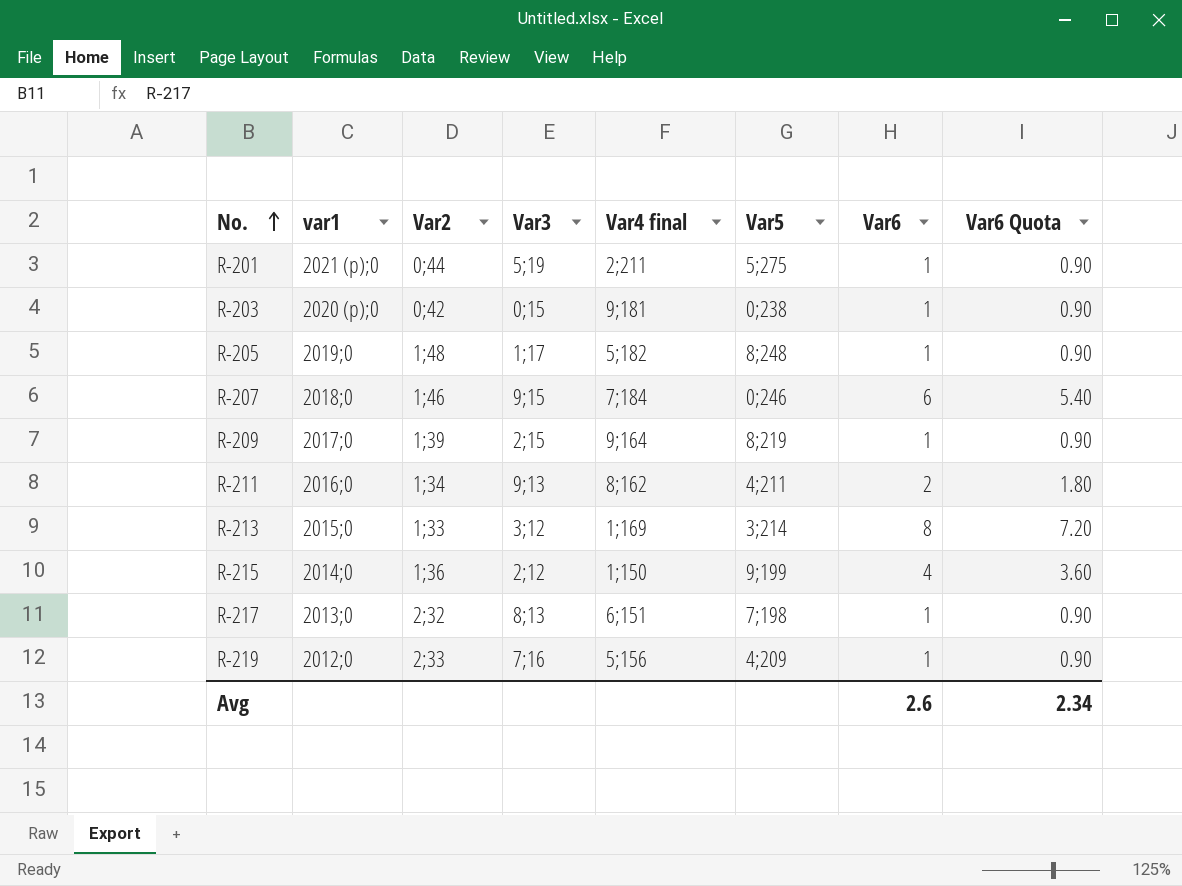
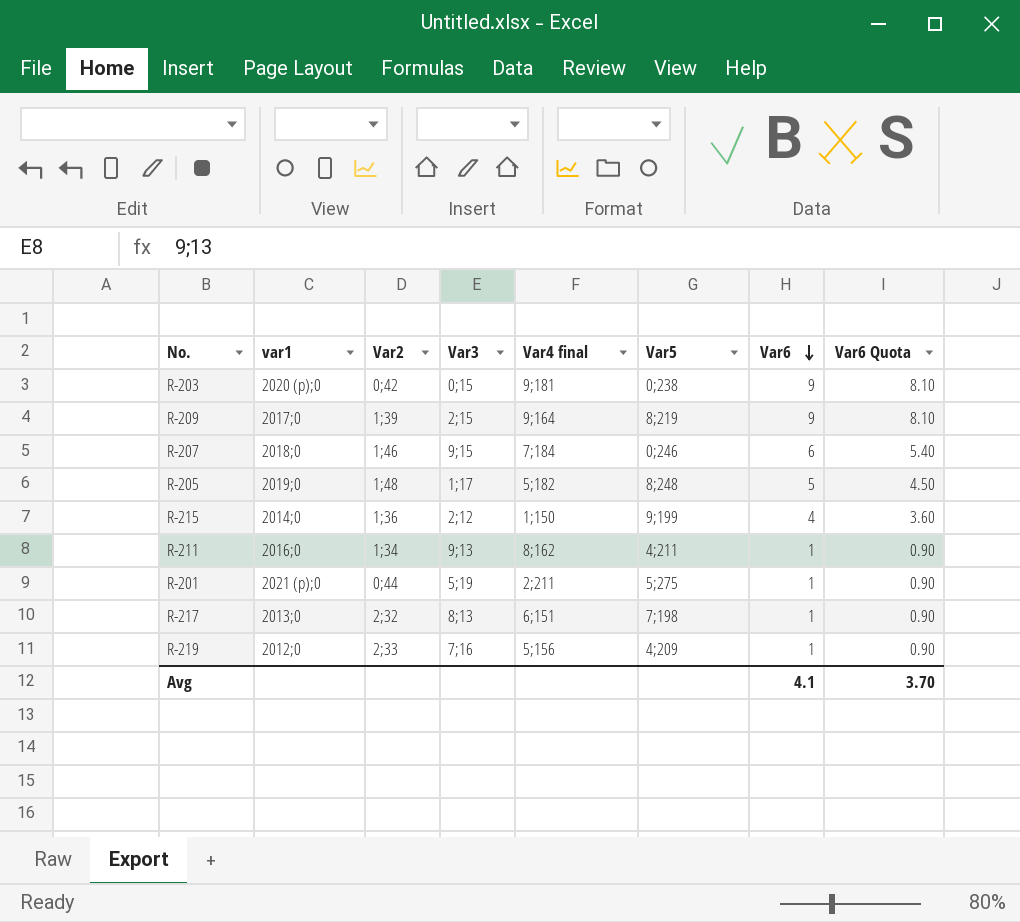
row order: No. ascending -> Var6 descending
row R-213: 2015;0 | 1;33 | 3;12 | 1;169 | 3;214 | 8 | 7.20 -> none
R-203 | Var6: 1 -> 9
R-203 | Var6 Quota: 0.90 -> 8.10
R-209 | Var6: 1 -> 9
R-209 | Var6 Quota: 0.90 -> 8.10
R-205 | Var6: 1 -> 5
R-205 | Var6 Quota: 0.90 -> 4.50
R-211 | Var6: 2 -> 1
R-211 | Var6 Quota: 1.80 -> 0.90
Avg | Var6: 2.6 -> 4.1
Avg | Var6 Quota: 2.34 -> 3.70

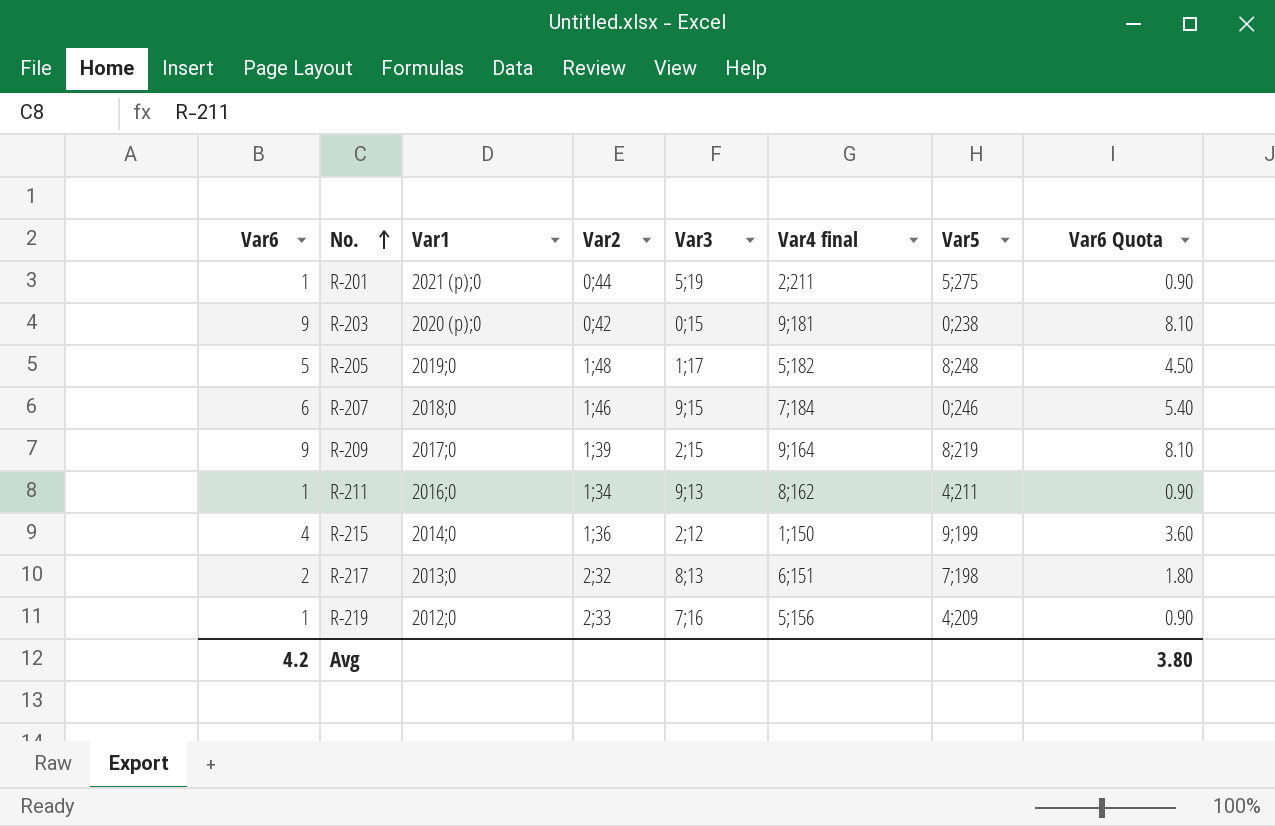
row order: Var6 descending -> No. ascending
column Var6 | position: 7 -> 1
column name: var1 -> Var1
R-217 | Var6: 1 -> 2
R-217 | Var6 Quota: 0.90 -> 1.80
Avg | Var6: 4.1 -> 4.2
Avg | Var6 Quota: 3.70 -> 3.80

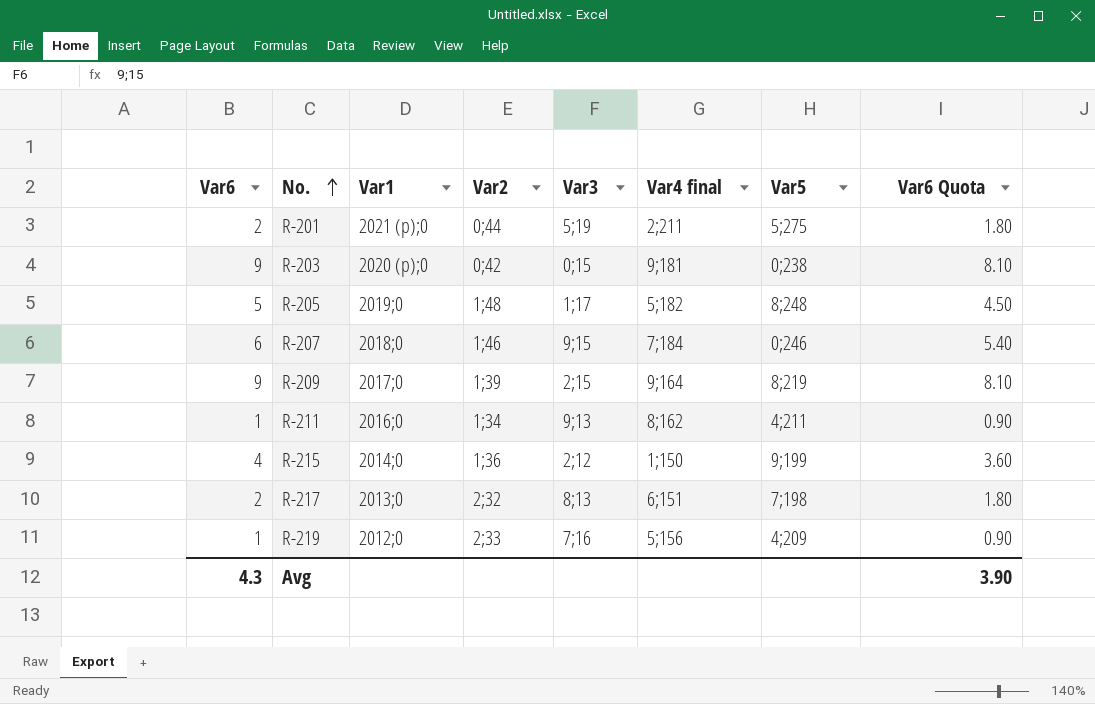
R-201 | Var6: 1 -> 2
R-201 | Var6 Quota: 0.90 -> 1.80
Avg | Var6: 4.2 -> 4.3
Avg | Var6 Quota: 3.80 -> 3.90

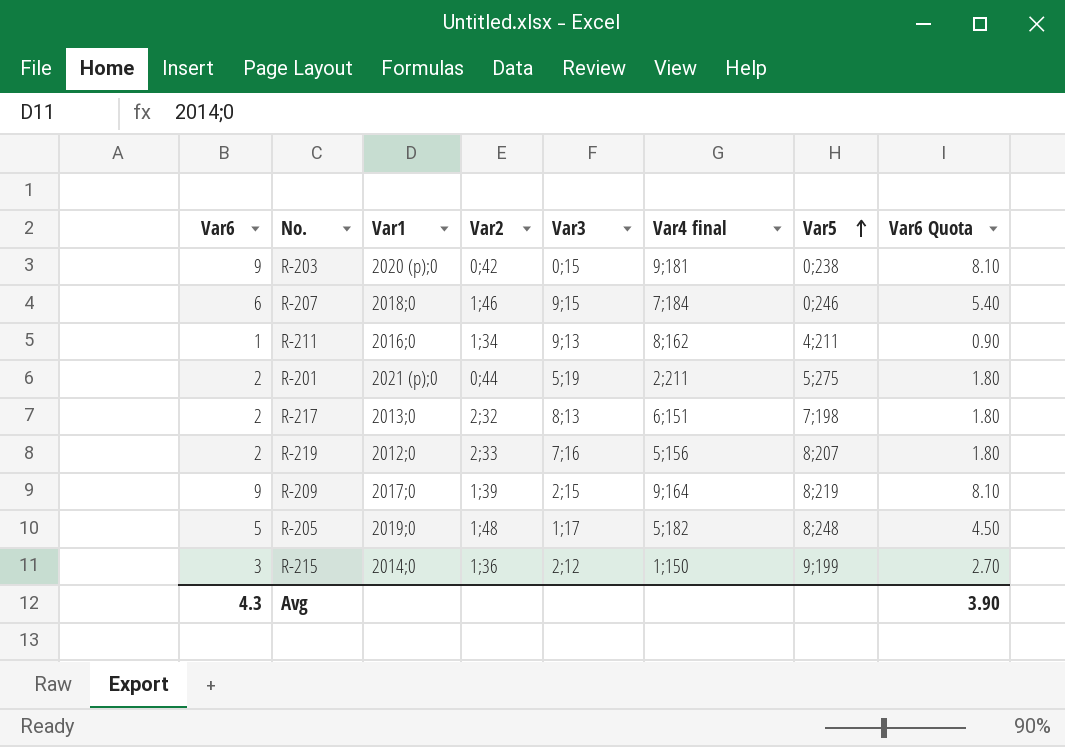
row order: No. ascending -> Var5 ascending
R-219 | Var6: 1 -> 2
R-219 | Var5: 4;209 -> 8;207
R-219 | Var6 Quota: 0.90 -> 1.80
R-215 | Var6: 4 -> 3
R-215 | Var6 Quota: 3.60 -> 2.70

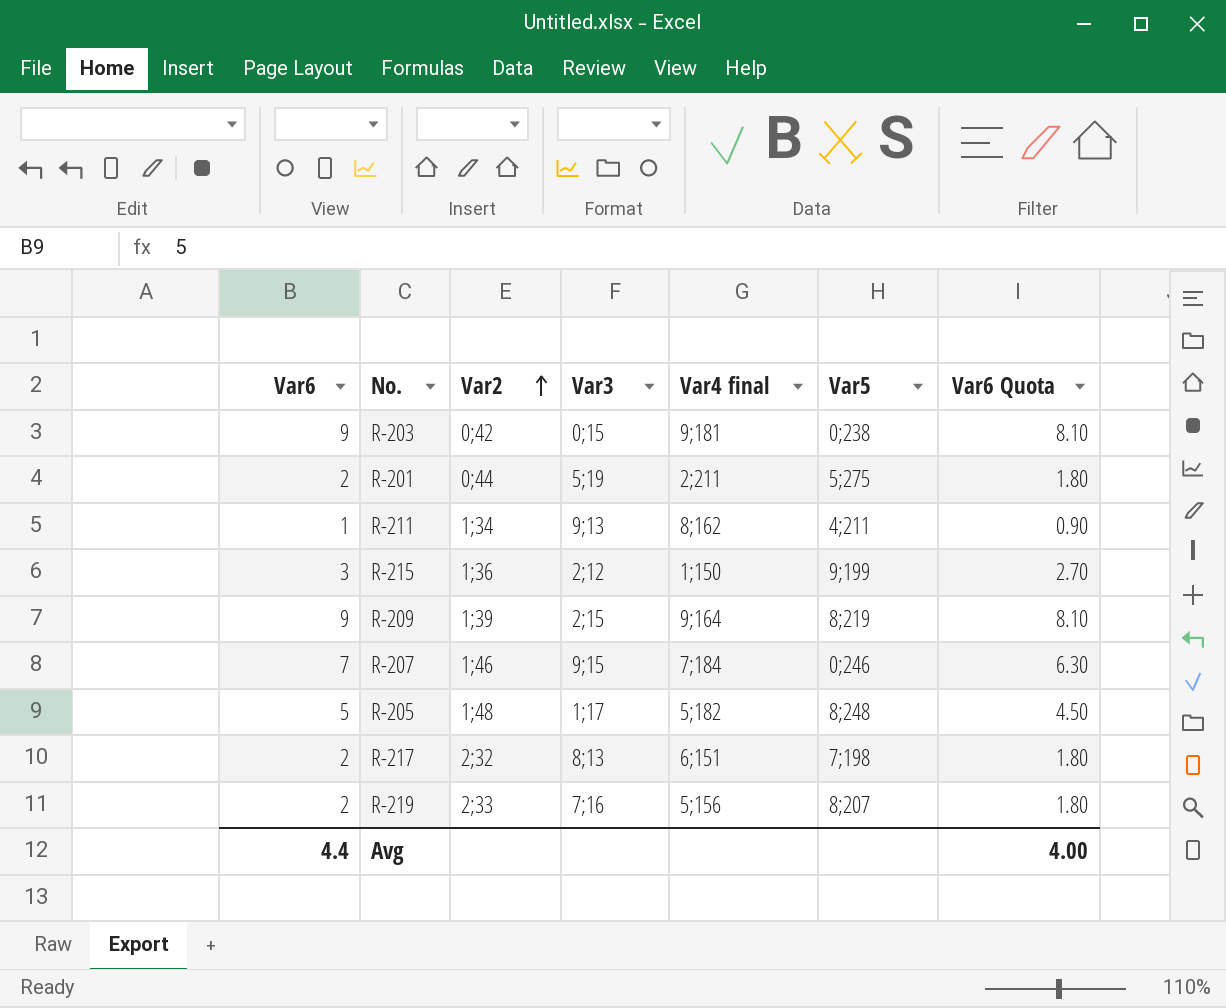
row order: Var5 ascending -> Var2 ascending
column Var1 | position: 3 -> none
R-207 | Var6: 6 -> 7
R-207 | Var6 Quota: 5.40 -> 6.30
Avg | Var6: 4.3 -> 4.4
Avg | Var6 Quota: 3.90 -> 4.00

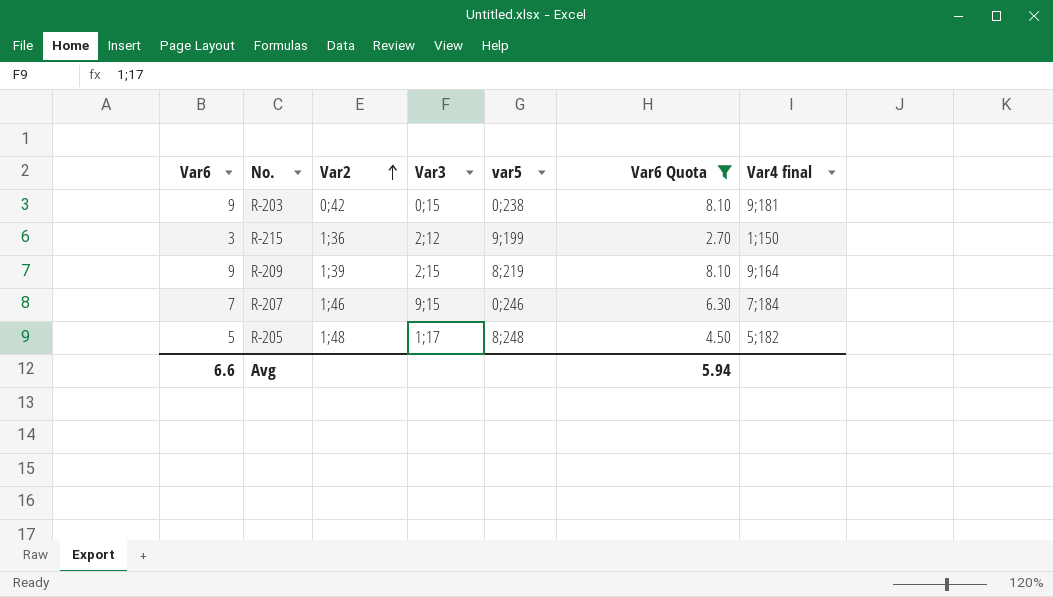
filter: none -> Var6 Quota >= 2.70
column name: Var5 -> var5
column Var4 final | position: 5 -> 7
Avg | Var6: 4.4 -> 6.6
Avg | Var6 Quota: 4.00 -> 5.94

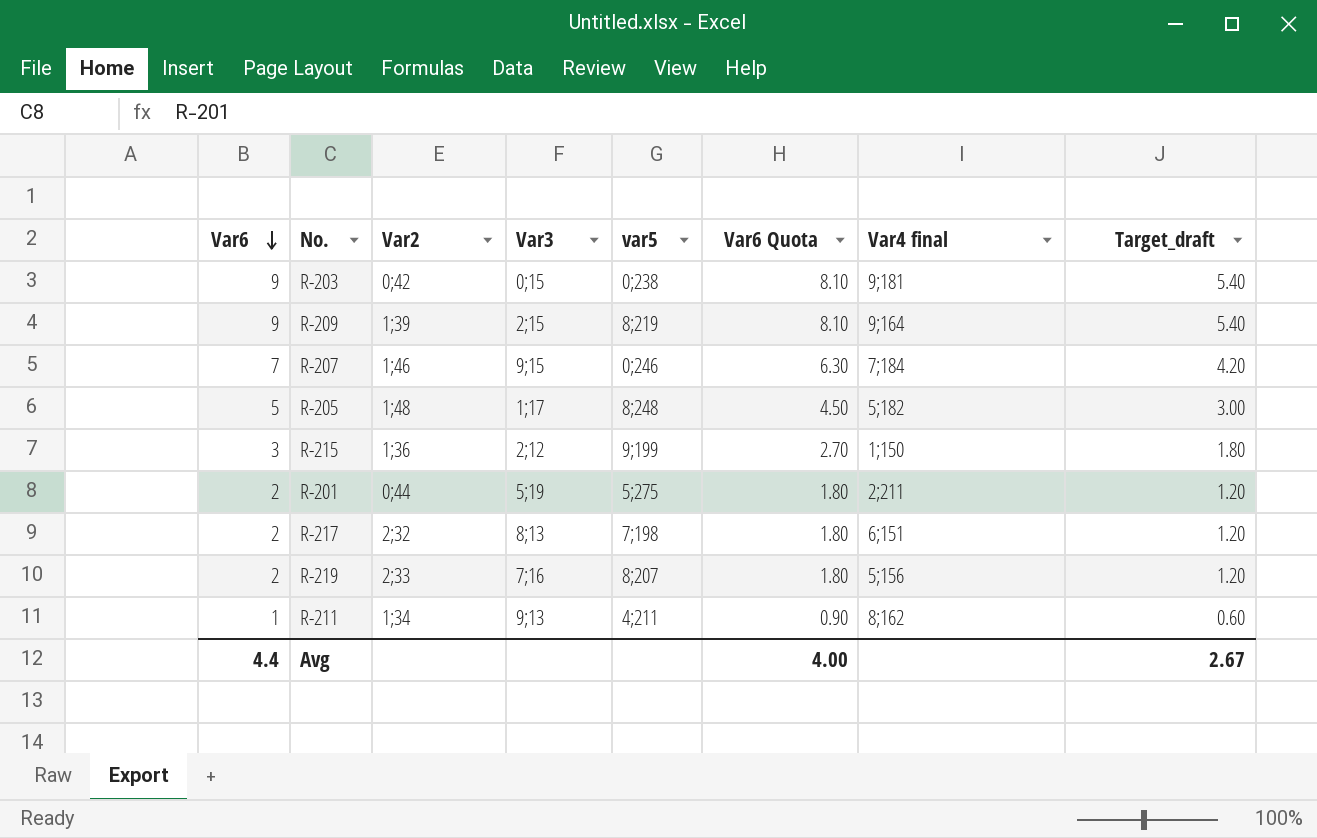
filter: Var6 Quota >= 2.70 -> none
row order: Var2 ascending -> Var6 descending
column Target_draft | formula: none -> [Var6] * 0.6
Avg | Var6: 6.6 -> 4.4
Avg | Var6 Quota: 5.94 -> 4.00

